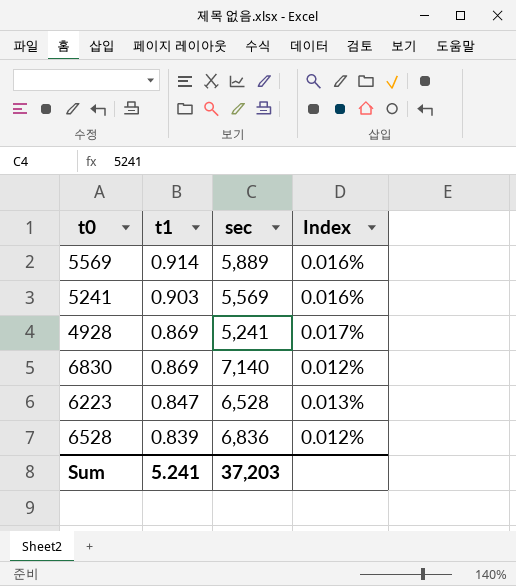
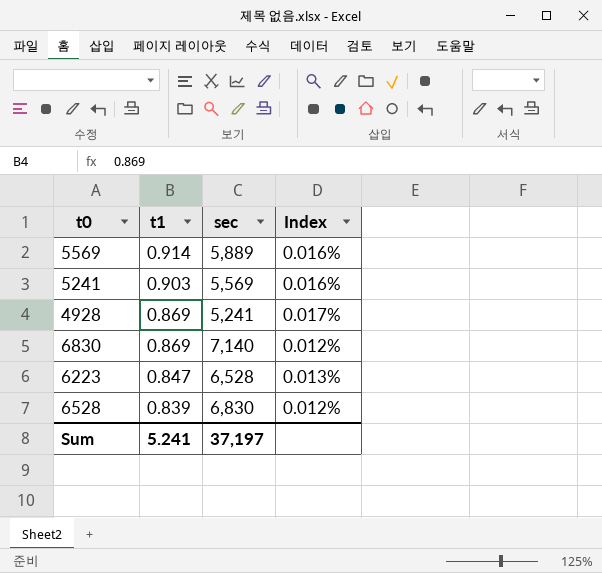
6528 | sec: 6,836 -> 6,830
Sum | sec: 37,203 -> 37,197

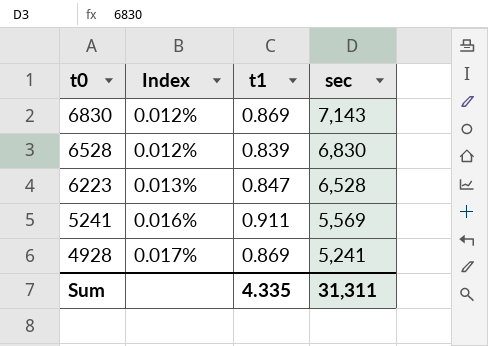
row order: t1 descending -> t0 descending
column Index | position: 4 -> 2
row 5569: 0.914 | 5,889 | 0.016% -> none
6830 | sec: 7,140 -> 7,143
5241 | t1: 0.903 -> 0.911
Sum | t1: 5.241 -> 4.335
Sum | sec: 37,197 -> 31,311

